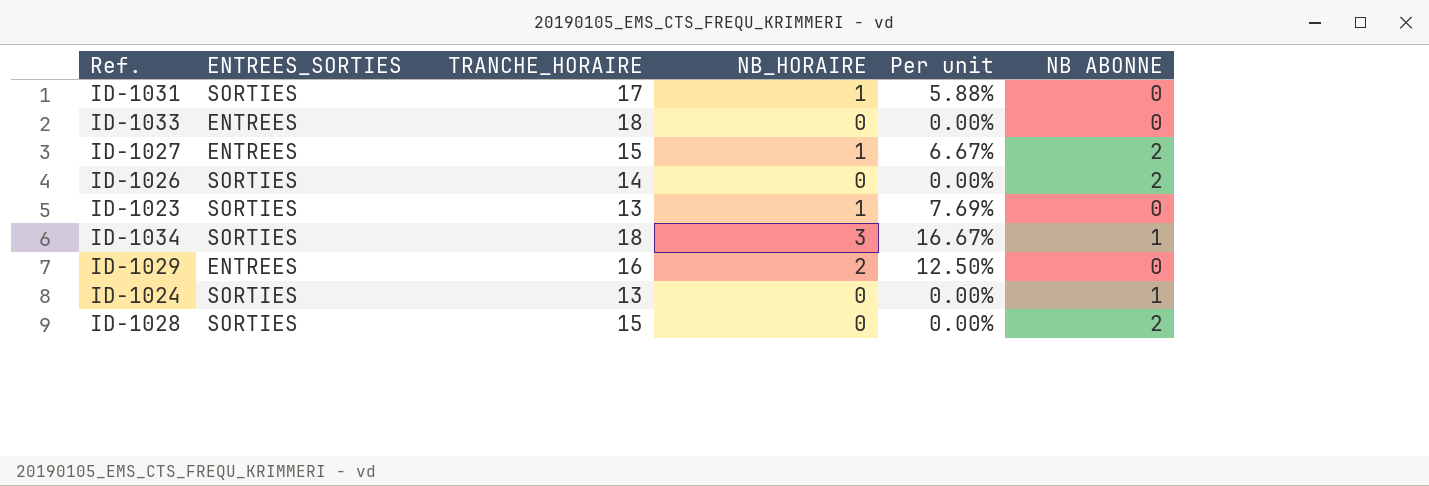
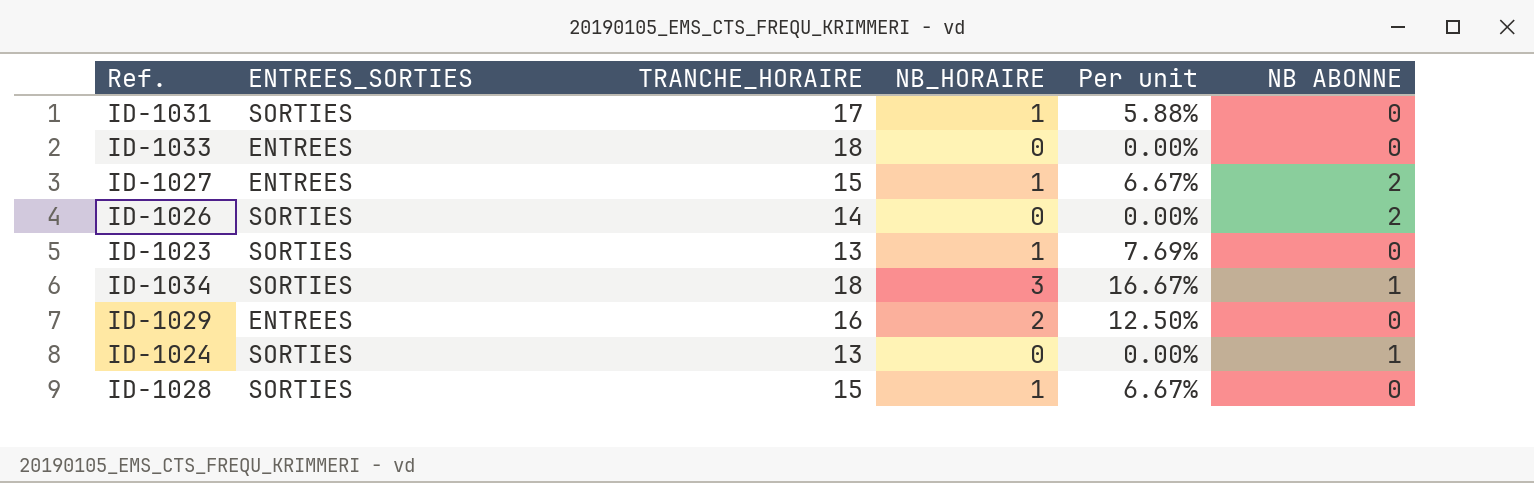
ID-1028 | NB_HORAIRE: 0 -> 1
ID-1028 | Per unit: 0.00% -> 6.67%
ID-1028 | NB ABONNE: 2 -> 0

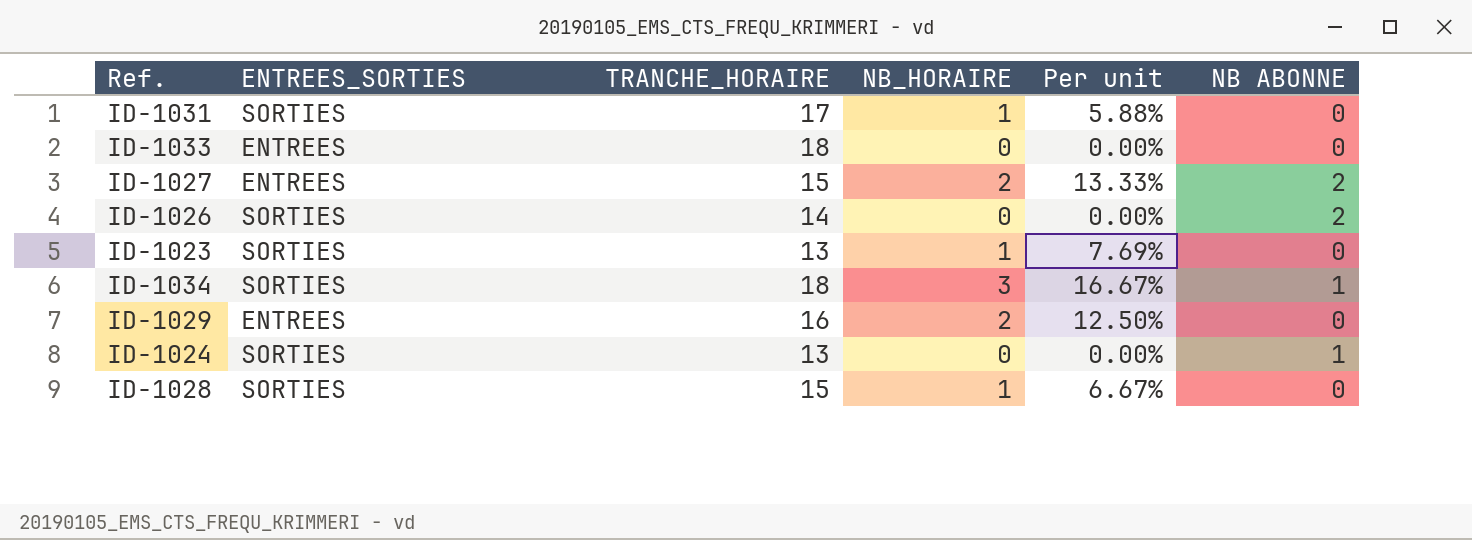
ID-1027 | NB_HORAIRE: 1 -> 2
ID-1027 | Per unit: 6.67% -> 13.33%

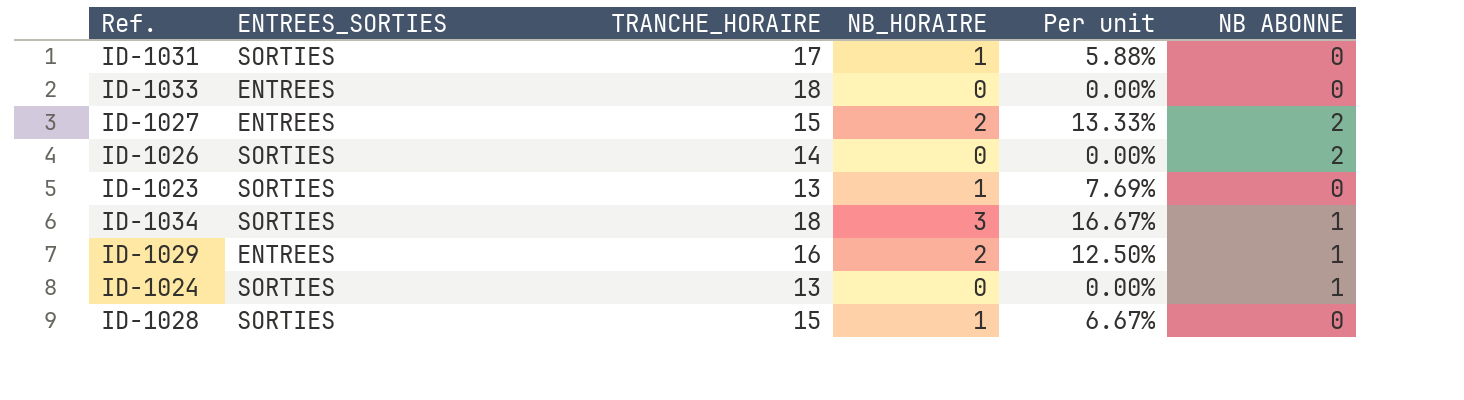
ID-1029 | NB ABONNE: 0 -> 1

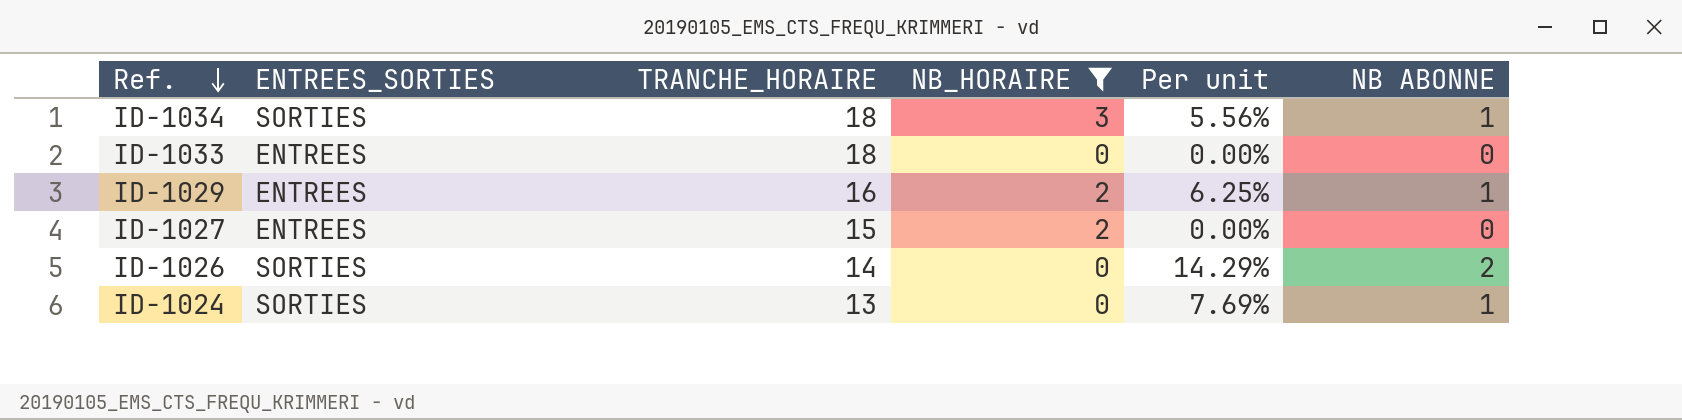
filter: none -> NB_HORAIRE != 1
row order: none -> Ref. descending
column Per unit | formula: [NB_HORAIRE] / [TRANCHE_HORAIRE] -> [NB ABONNE] / [TRANCHE_HORAIRE]
ID-1027 | NB ABONNE: 2 -> 0

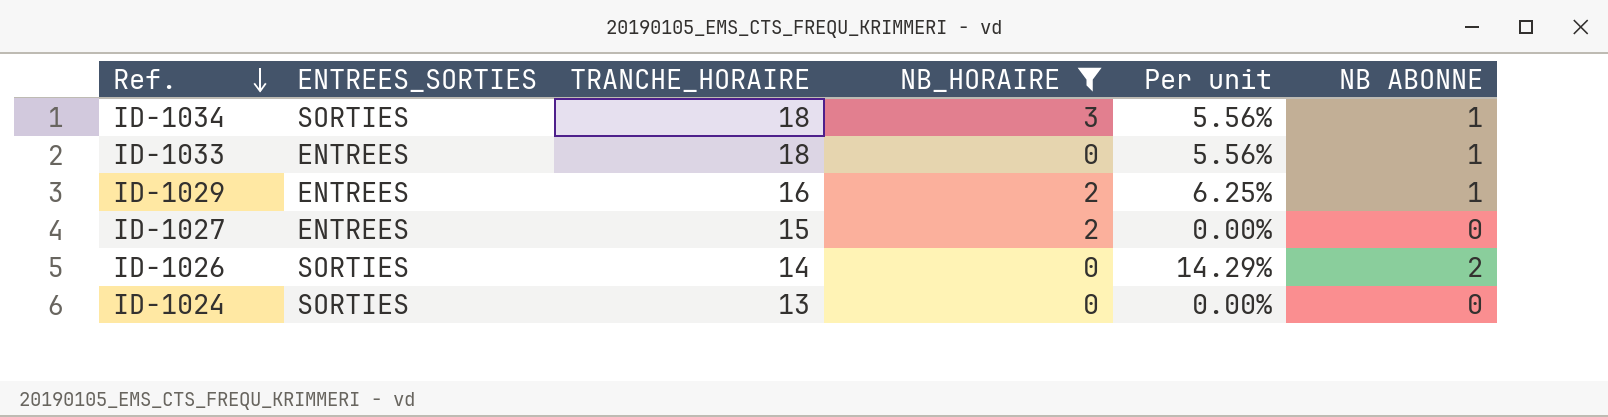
ID-1033 | Per unit: 0.00% -> 5.56%
ID-1033 | NB ABONNE: 0 -> 1
ID-1024 | Per unit: 7.69% -> 0.00%
ID-1024 | NB ABONNE: 1 -> 0

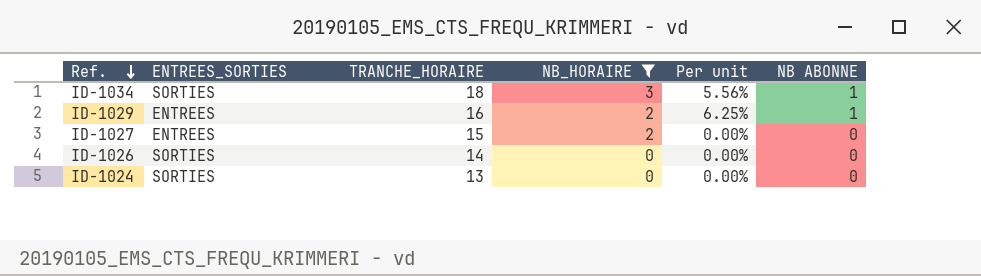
row ID-1033: ENTREES | 18 | 0 | 5.56% | 1 -> none
ID-1026 | Per unit: 14.29% -> 0.00%
ID-1026 | NB ABONNE: 2 -> 0

